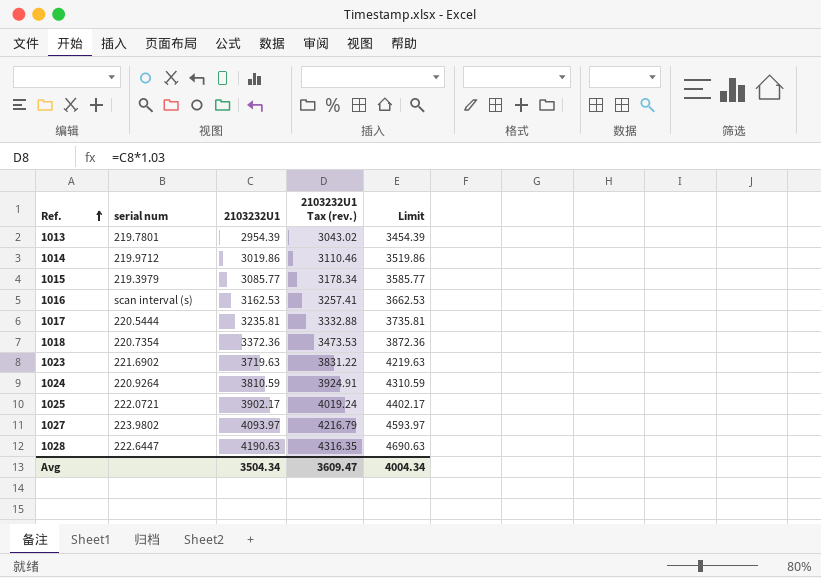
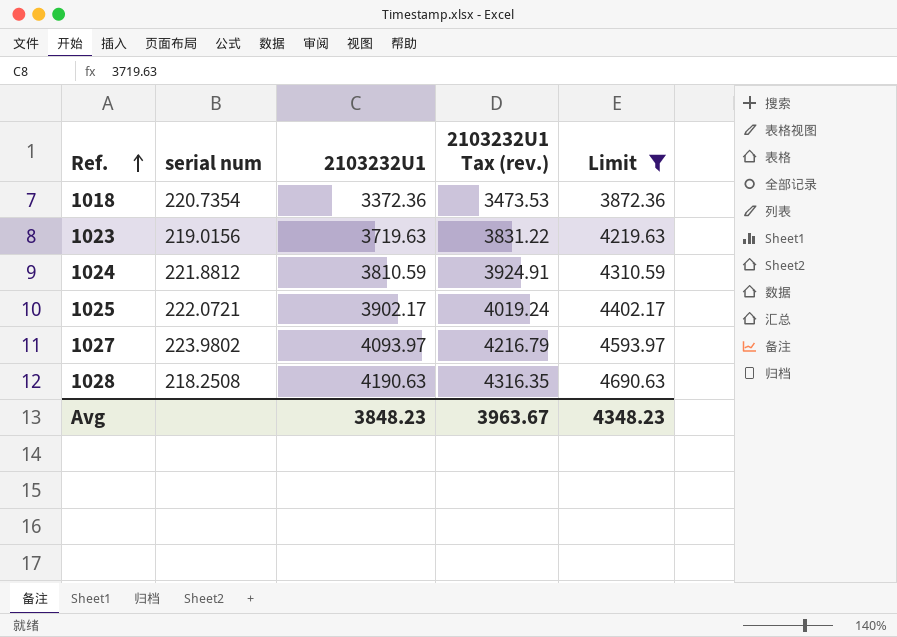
filter: none -> Limit >= 3872.36
1023 | serial num: 221.6902 -> 219.0156
1024 | serial num: 220.9264 -> 221.8812
1028 | serial num: 222.6447 -> 218.2508
Avg | 2103232U1: 3504.34 -> 3848.23
Avg | 2103232U1 Tax (rev.): 3609.47 -> 3963.67
Avg | Limit: 4004.34 -> 4348.23

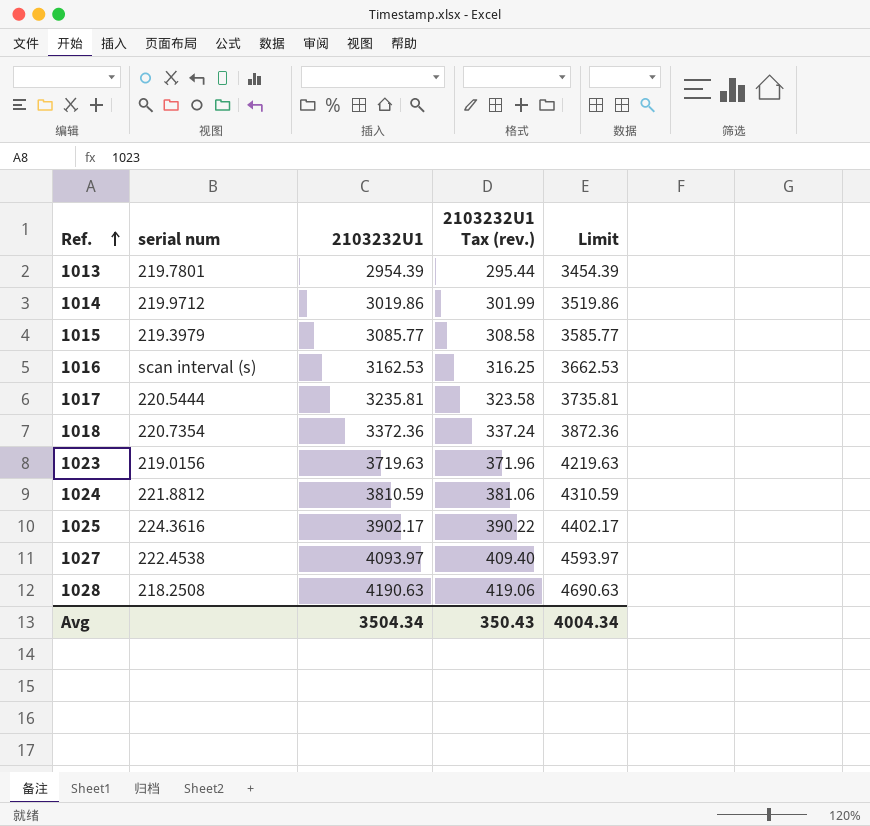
filter: Limit >= 3872.36 -> none
column 2103232U1 Tax (rev.) | formula: [2103232U1] * 1.03 -> [2103232U1] * 0.1
1025 | serial num: 222.0721 -> 224.3616
1027 | serial num: 223.9802 -> 222.4538
Avg | 2103232U1: 3848.23 -> 3504.34
Avg | 2103232U1 Tax (rev.): 3963.67 -> 350.43
Avg | Limit: 4348.23 -> 4004.34

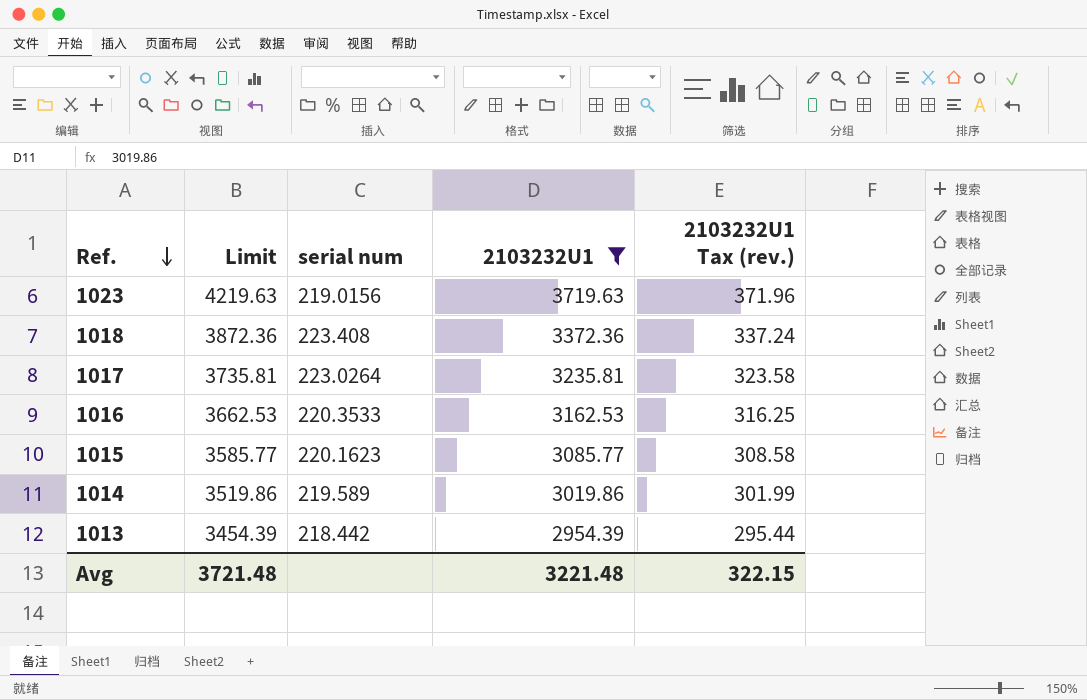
filter: none -> 2103232U1 <= 3719.63
row order: Ref. ascending -> Ref. descending
column Limit | position: 5 -> 2
1018 | serial num: 220.7354 -> 223.408
1017 | serial num: 220.5444 -> 223.0264
1016 | serial num: scan interval (s) -> 220.3533
1015 | serial num: 219.3979 -> 220.1623
1014 | serial num: 219.9712 -> 219.589
1013 | serial num: 219.7801 -> 218.442
Avg | Limit: 4004.34 -> 3721.48
Avg | 2103232U1: 3504.34 -> 3221.48
Avg | 2103232U1 Tax (rev.): 350.43 -> 322.15

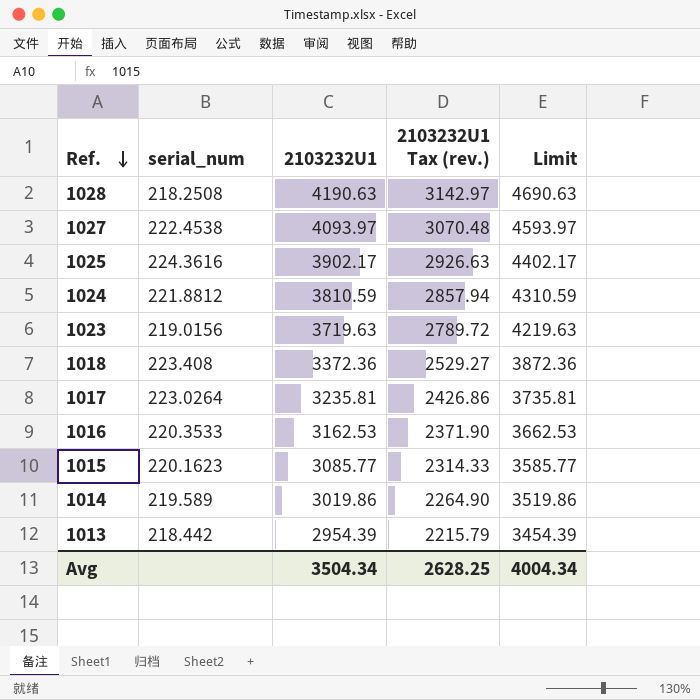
filter: 2103232U1 <= 3719.63 -> none
column name: serial num -> serial_num
column 2103232U1 Tax (rev.) | formula: [2103232U1] * 0.1 -> [2103232U1] * 0.75
column Limit | position: 2 -> 5
Avg | 2103232U1: 3221.48 -> 3504.34
Avg | 2103232U1 Tax (rev.): 322.15 -> 2628.25
Avg | Limit: 3721.48 -> 4004.34

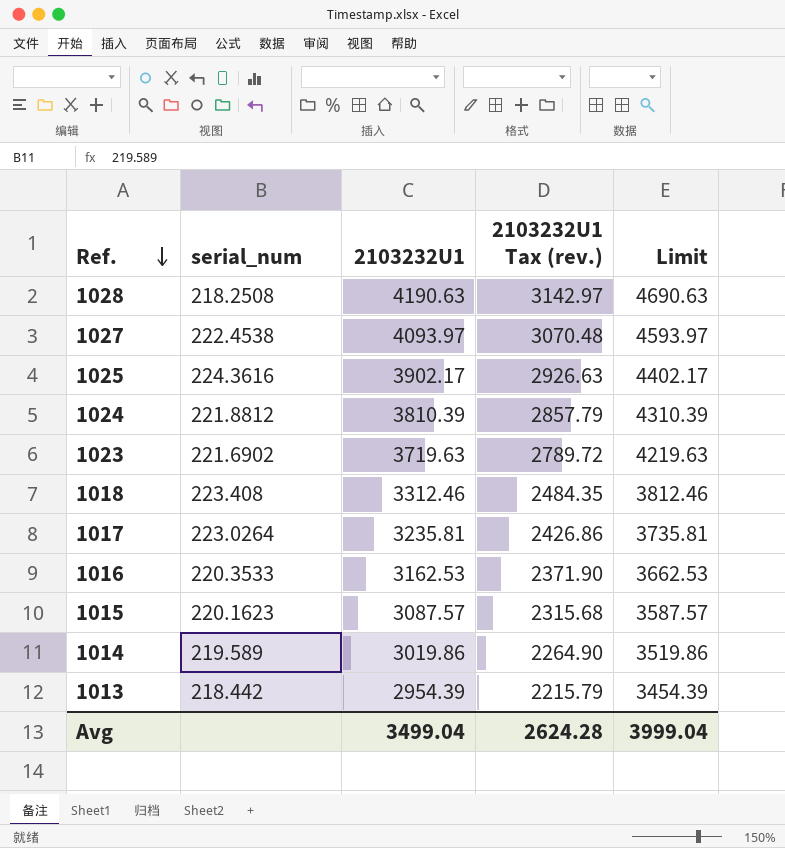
1024 | 2103232U1: 3810.59 -> 3810.39
1024 | 2103232U1 Tax (rev.): 2857.94 -> 2857.79
1024 | Limit: 4310.59 -> 4310.39
1023 | serial_num: 219.0156 -> 221.6902
1018 | 2103232U1: 3372.36 -> 3312.46
1018 | 2103232U1 Tax (rev.): 2529.27 -> 2484.35
1018 | Limit: 3872.36 -> 3812.46
1015 | 2103232U1: 3085.77 -> 3087.57
1015 | 2103232U1 Tax (rev.): 2314.33 -> 2315.68
1015 | Limit: 3585.77 -> 3587.57
Avg | 2103232U1: 3504.34 -> 3499.04
Avg | 2103232U1 Tax (rev.): 2628.25 -> 2624.28
Avg | Limit: 4004.34 -> 3999.04

